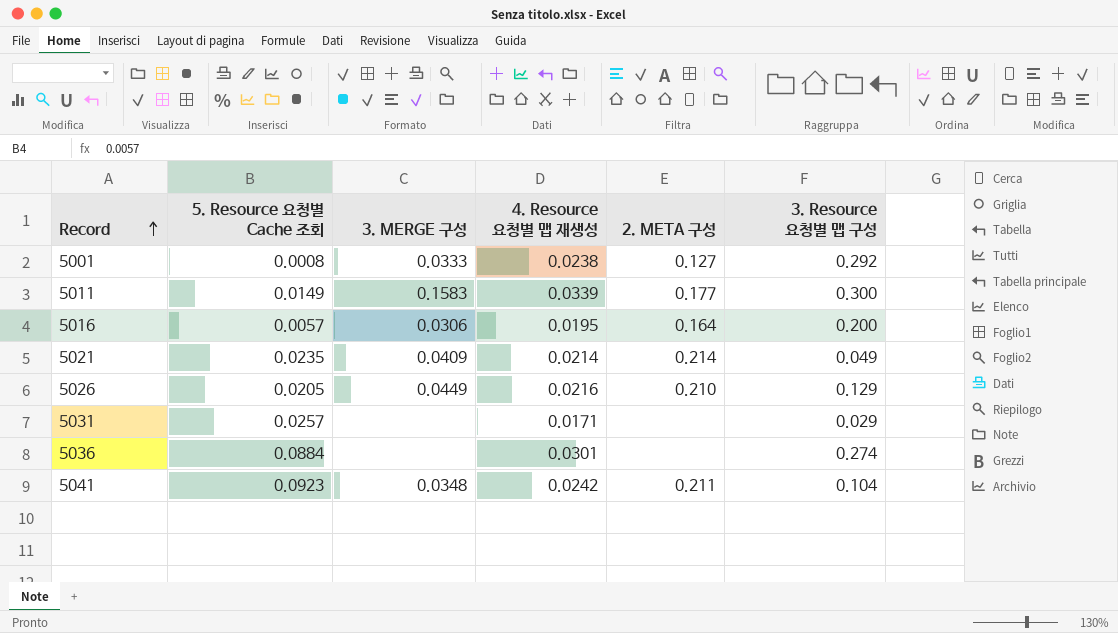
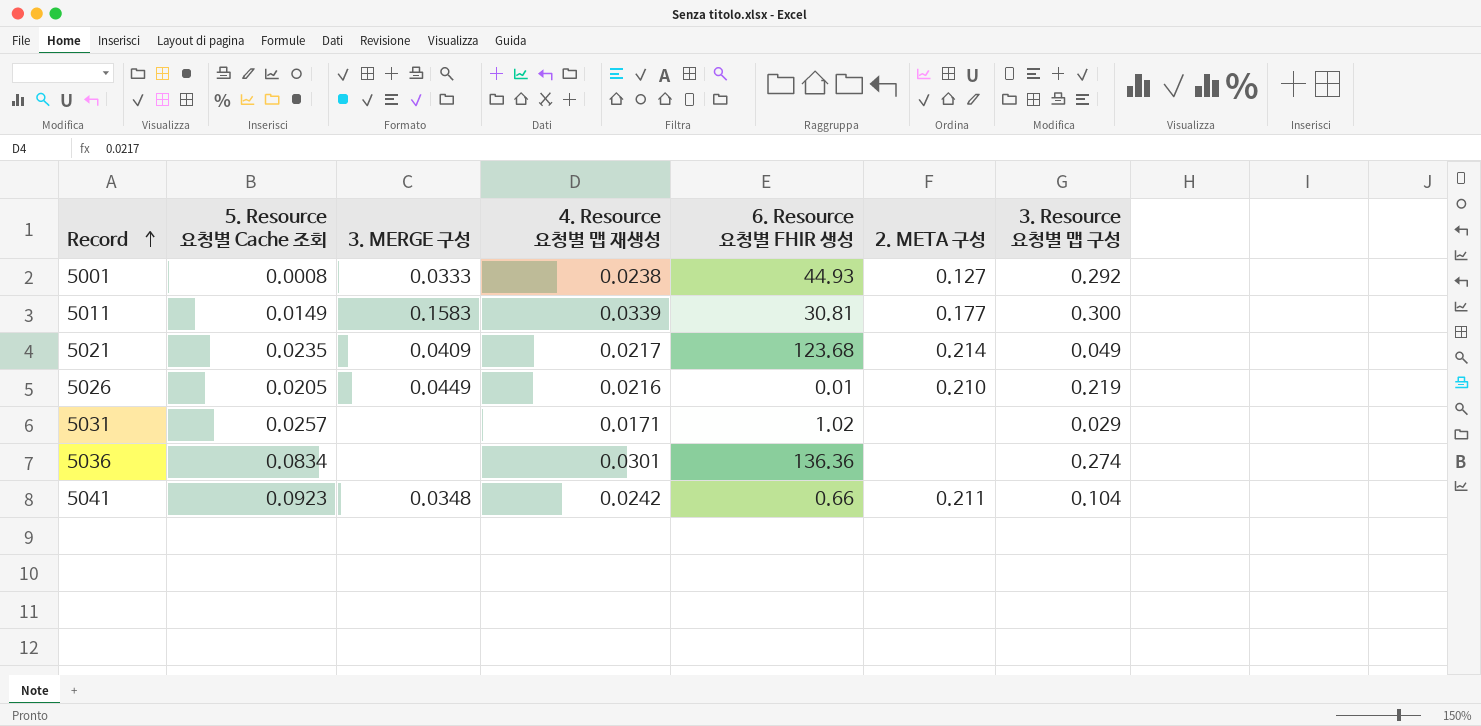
column 6. Resource 요청별 FHIR 생성 | position: none -> 5
row 5016: 0.0057 | 0.0306 | 0.0195 | 0.164 | 0.200 -> none
5021 | 4. Resource 요청별 맵 재생성: 0.0214 -> 0.0217
5026 | 3. Resource 요청별 맵 구성: 0.129 -> 0.219
5036 | 5. Resource 요청별 Cache 조회: 0.0884 -> 0.0834

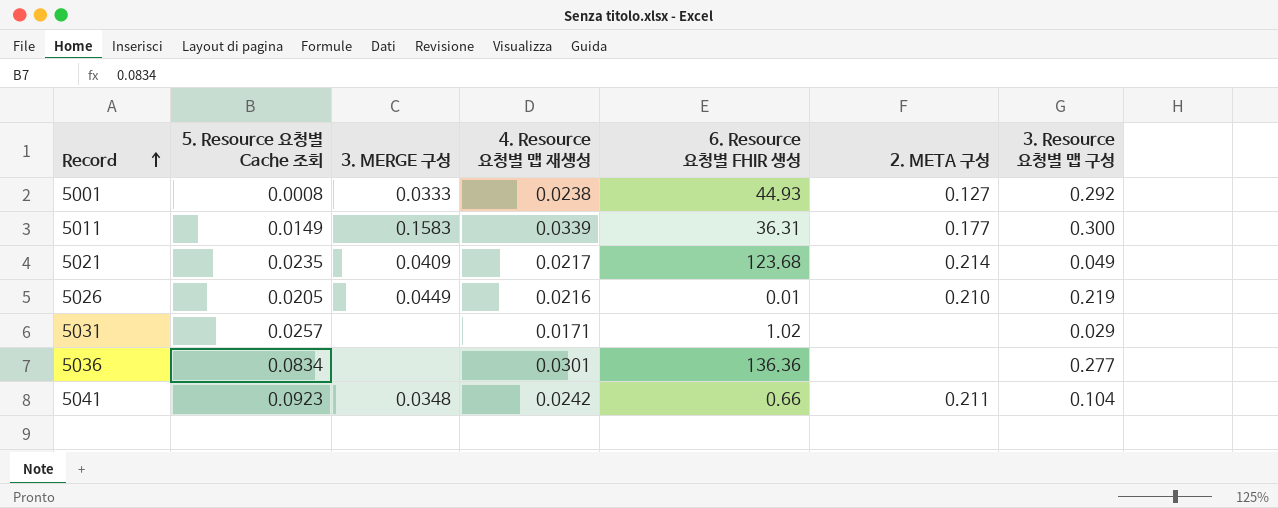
5011 | 6. Resource 요청별 FHIR 생성: 30.81 -> 36.31
5036 | 3. Resource 요청별 맵 구성: 0.274 -> 0.277

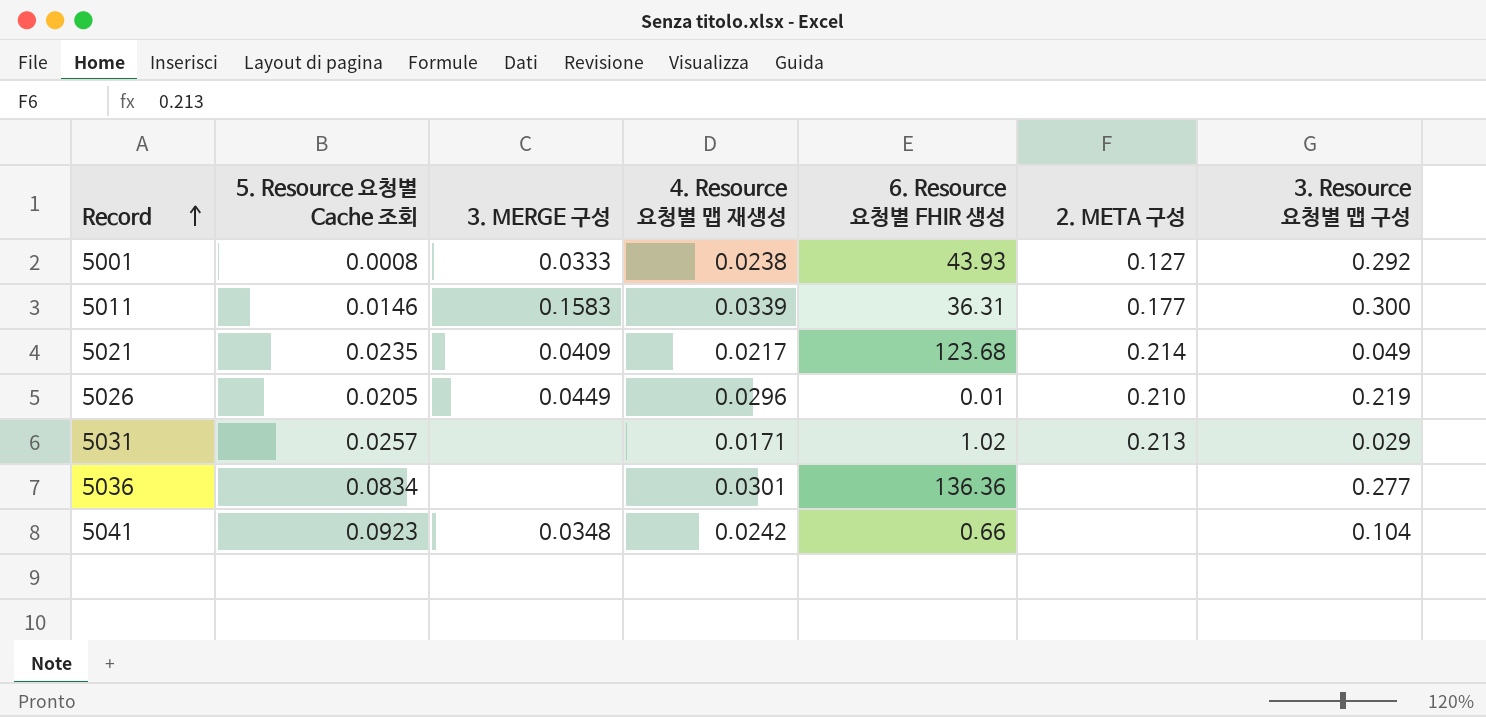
5001 | 6. Resource 요청별 FHIR 생성: 44.93 -> 43.93
5011 | 5. Resource 요청별 Cache 조회: 0.0149 -> 0.0146
5026 | 4. Resource 요청별 맵 재생성: 0.0216 -> 0.0296
5031 | 2. META 구성: none -> 0.213
5041 | 2. META 구성: 0.211 -> none

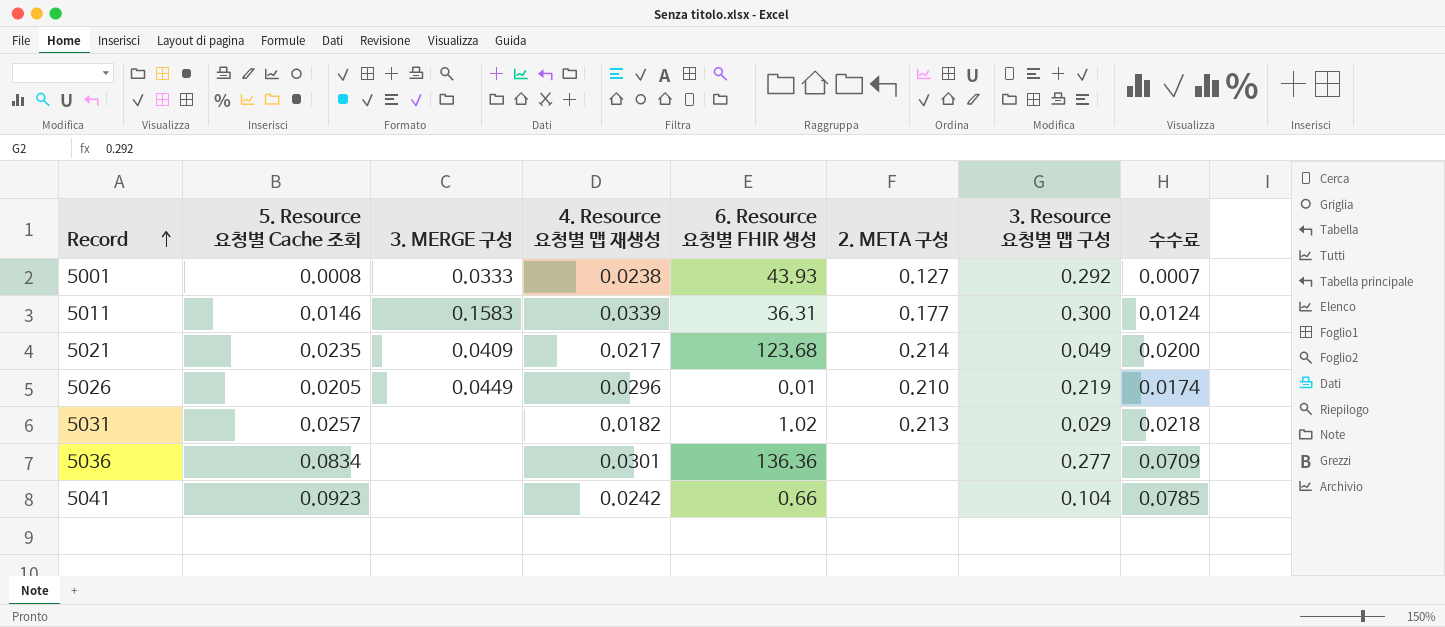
column 수수료 | formula: none -> [5. Resource 요청별 Cache 조회] * 0.85
5031 | 4. Resource 요청별 맵 재생성: 0.0171 -> 0.0182
5041 | 3. MERGE 구성: 0.0348 -> none

